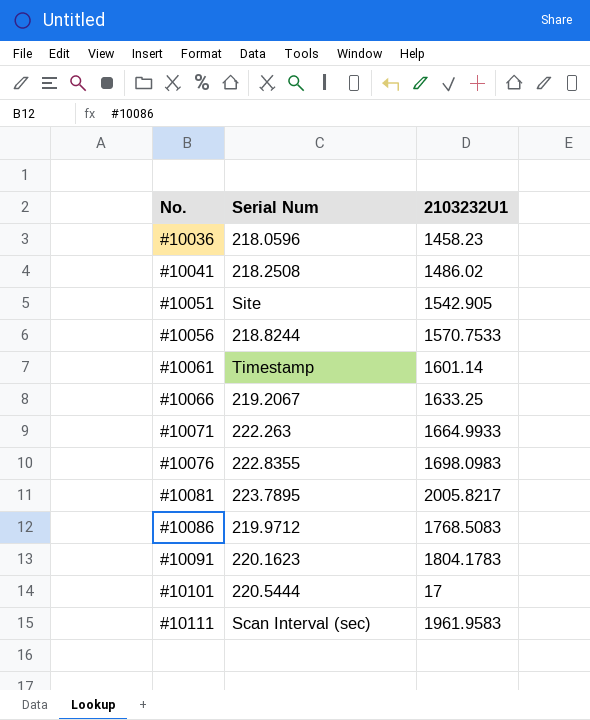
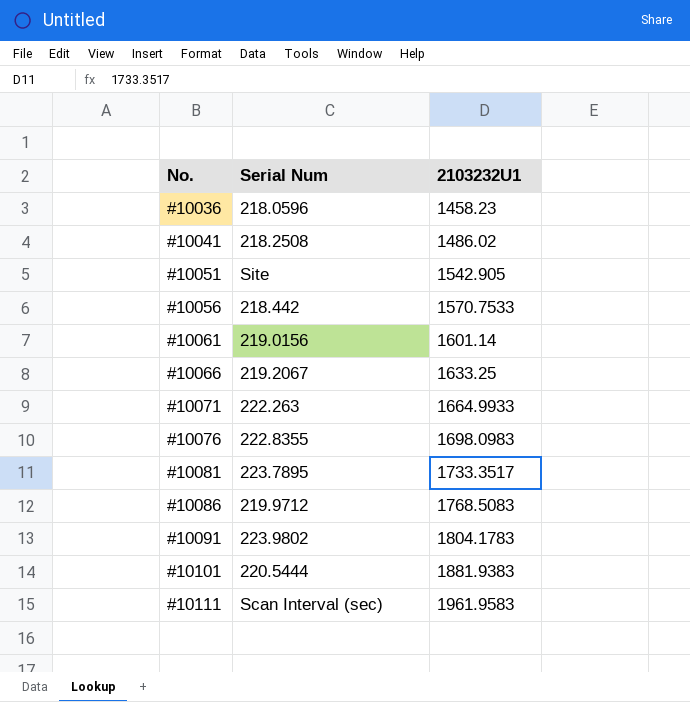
#10056 | Serial Num: 218.8244 -> 218.442
#10061 | Serial Num: Timestamp -> 219.0156
#10081 | 2103232U1: 2005.8217 -> 1733.3517
#10091 | Serial Num: 220.1623 -> 223.9802
#10101 | 2103232U1: 17 -> 1881.9383

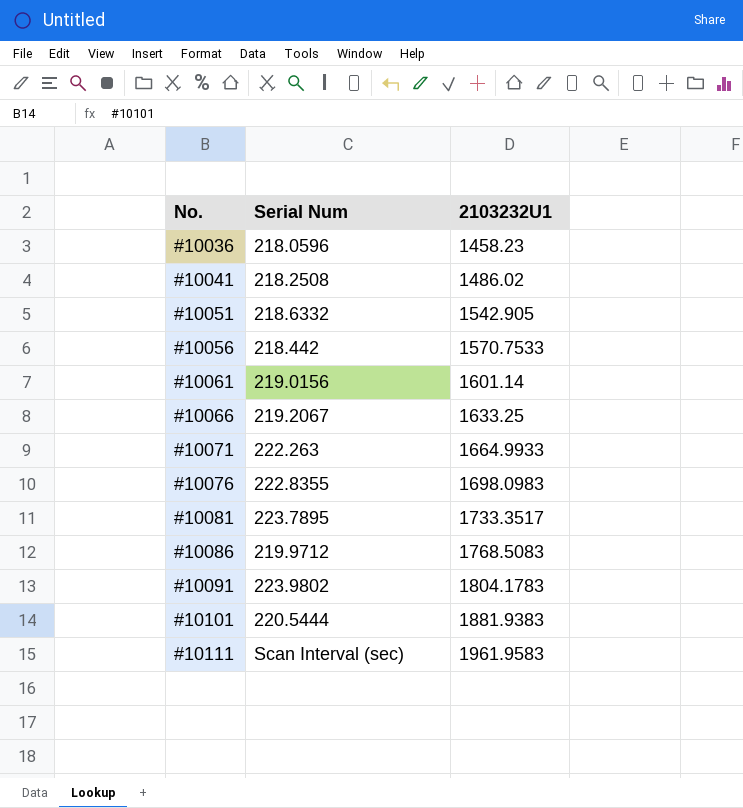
#10051 | Serial Num: Site -> 218.6332

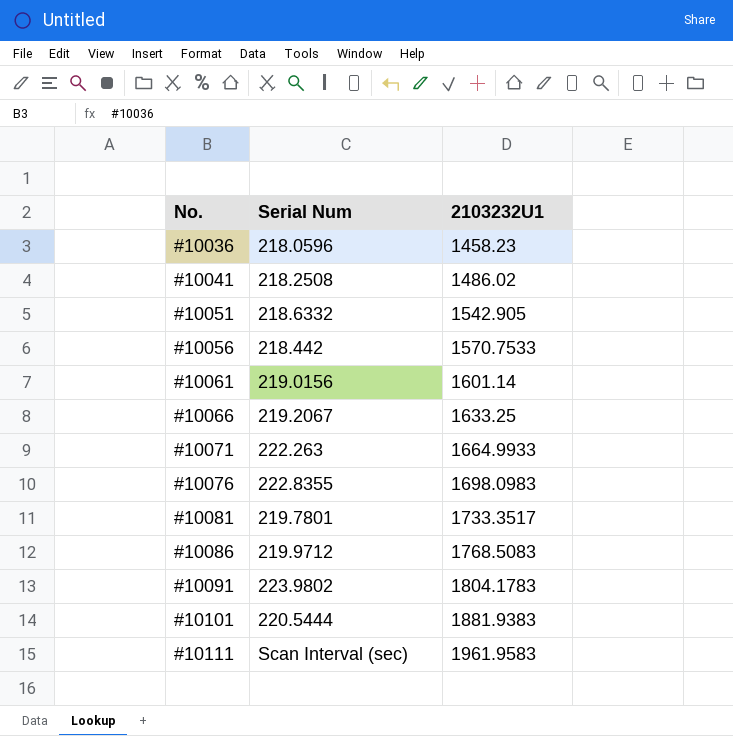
#10081 | Serial Num: 223.7895 -> 219.7801

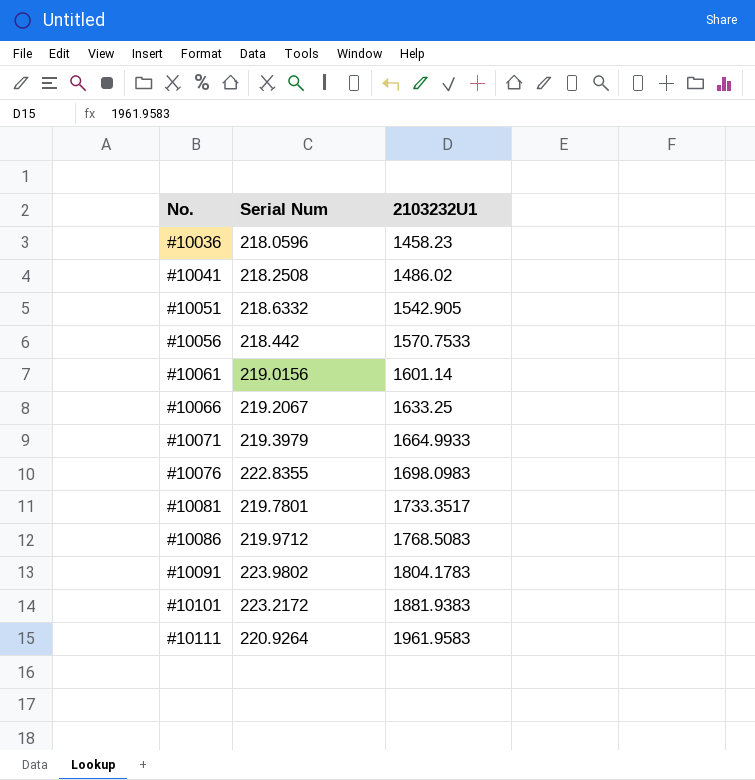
#10071 | Serial Num: 222.263 -> 219.3979
#10101 | Serial Num: 220.5444 -> 223.2172
#10111 | Serial Num: Scan Interval (sec) -> 220.9264

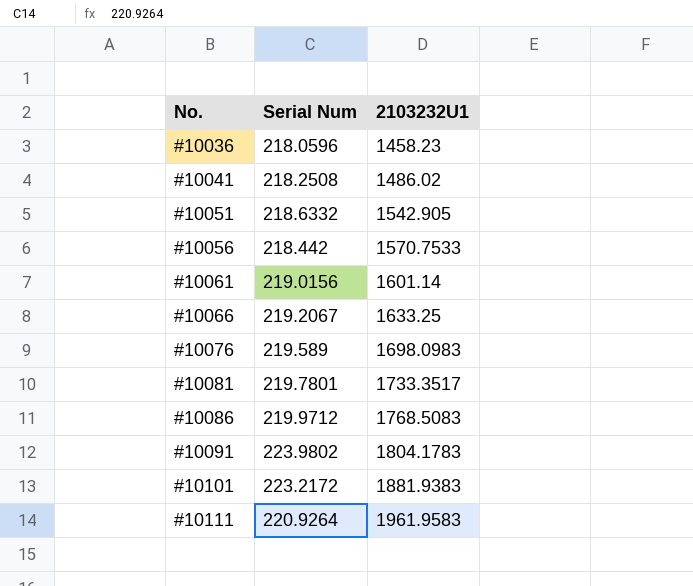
row #10071: 219.3979 | 1664.9933 -> none
#10076 | Serial Num: 222.8355 -> 219.589

